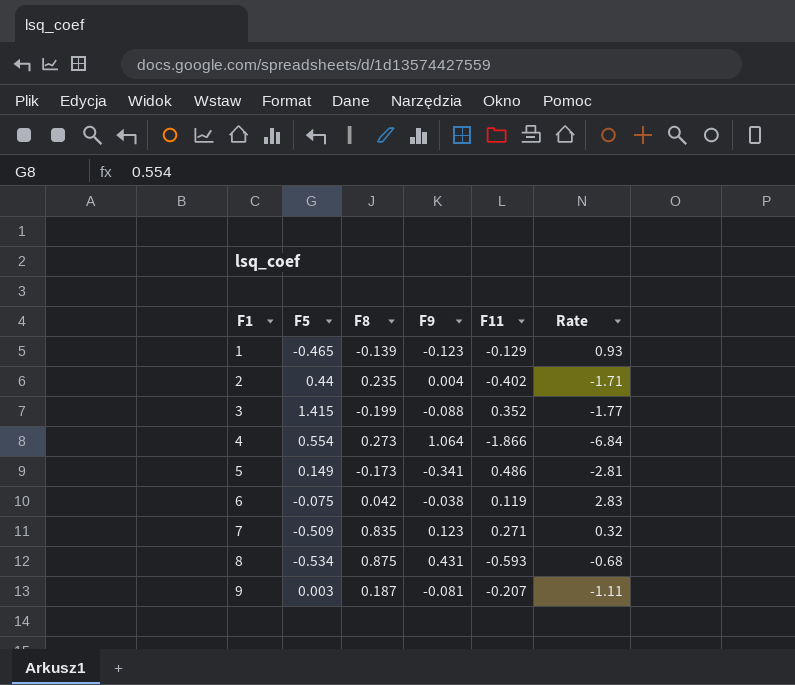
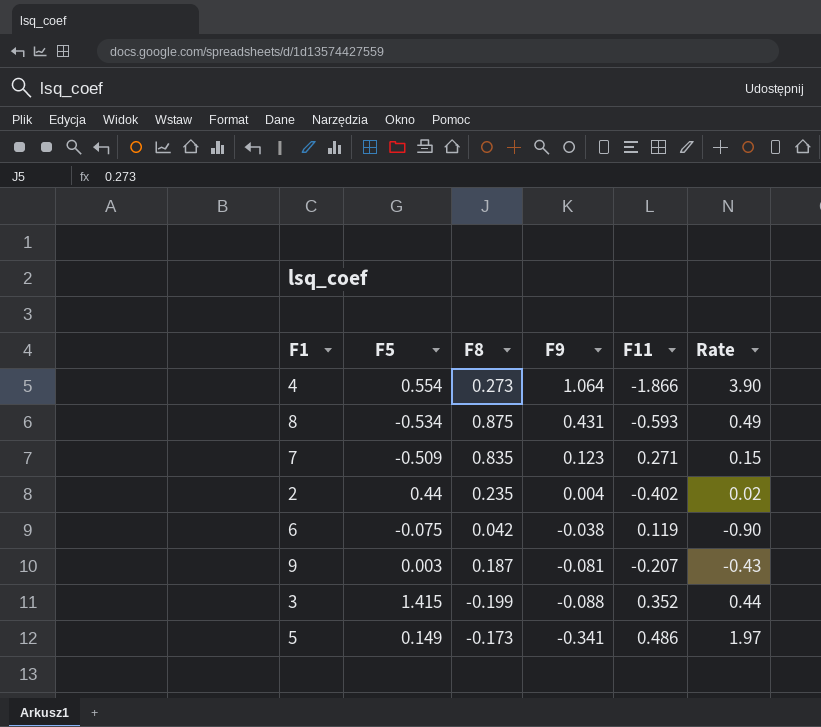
row order: F1 ascending -> F9 descending
column Rate | formula: [F11] / [F8] -> [F9] / [F8]
row 1: -0.465 | -0.139 | -0.123 | -0.129 | 0.93 -> none

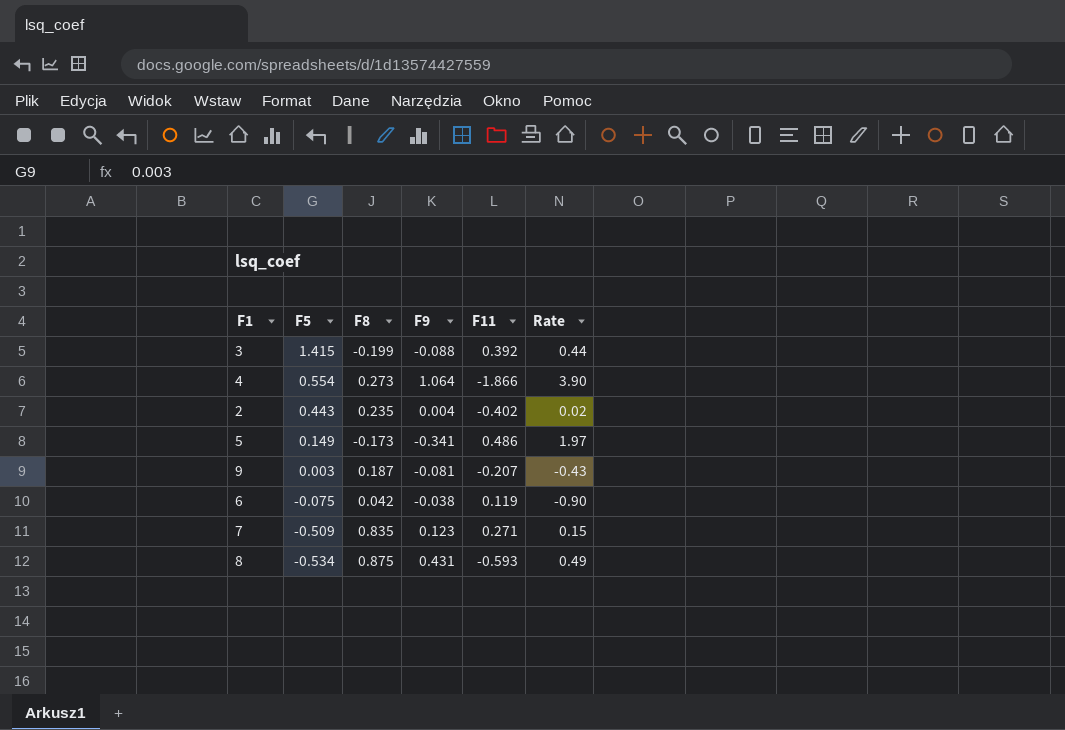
row order: F9 descending -> F5 descending
3 | F11: 0.352 -> 0.392
2 | F5: 0.44 -> 0.443

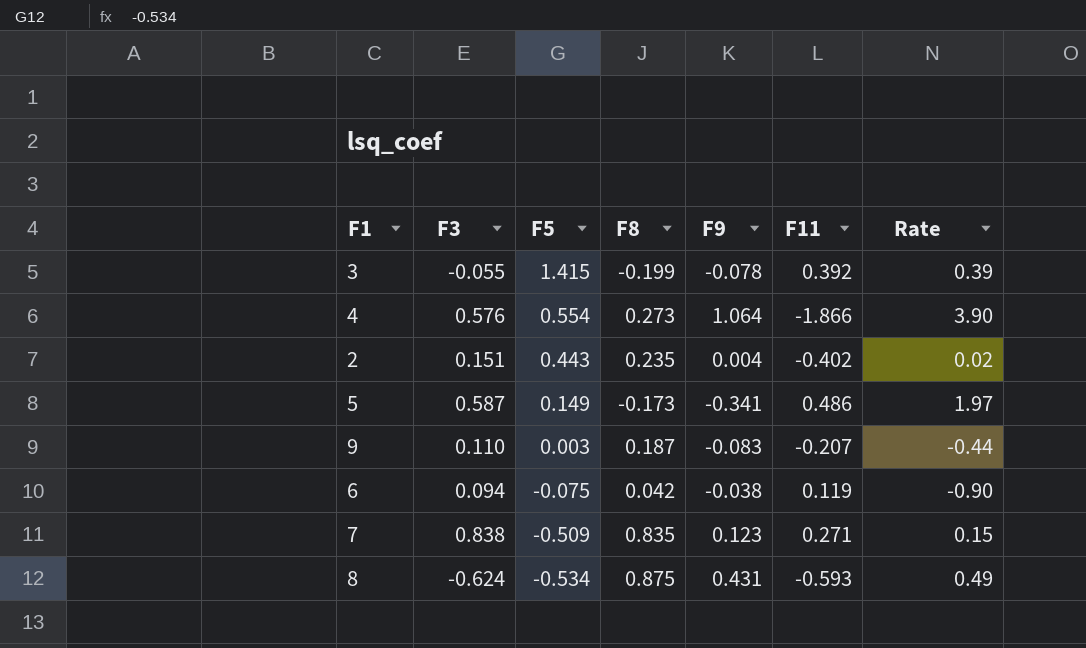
column F3 | position: none -> 2
3 | F9: -0.088 -> -0.078
3 | Rate: 0.44 -> 0.39
9 | F9: -0.081 -> -0.083
9 | Rate: -0.43 -> -0.44

